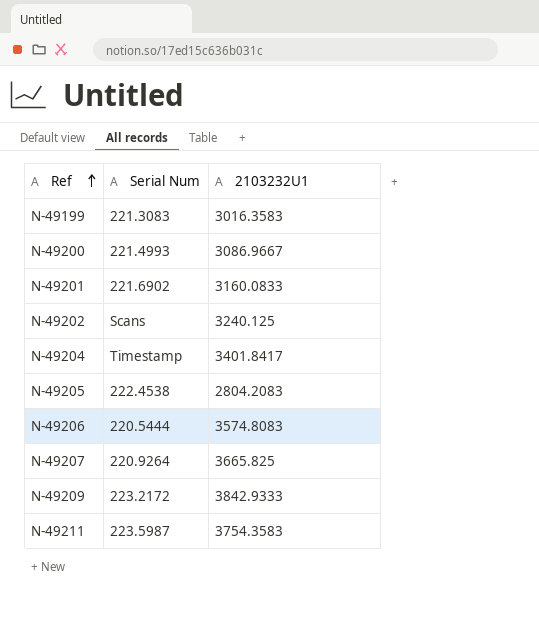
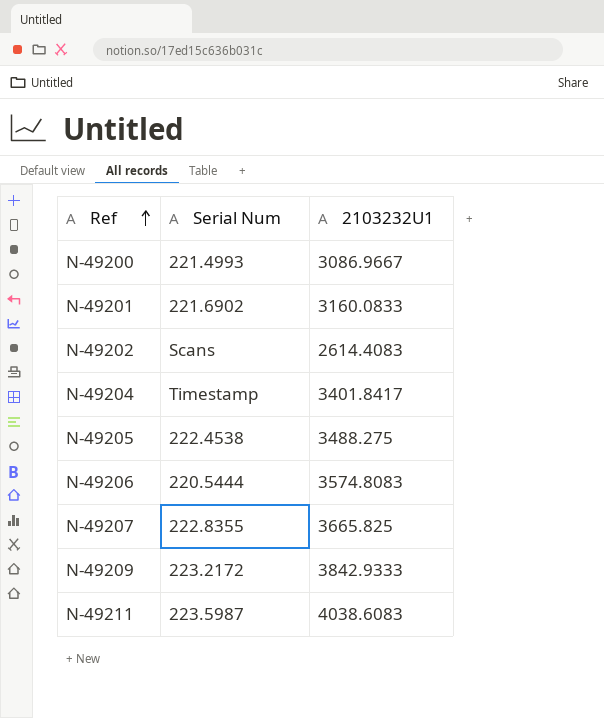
row N-49199: 221.3083 | 3016.3583 -> none
N-49202 | 2103232U1: 3240.125 -> 2614.4083
N-49205 | 2103232U1: 2804.2083 -> 3488.275
N-49207 | Serial Num: 220.9264 -> 222.8355
N-49211 | 2103232U1: 3754.3583 -> 4038.6083

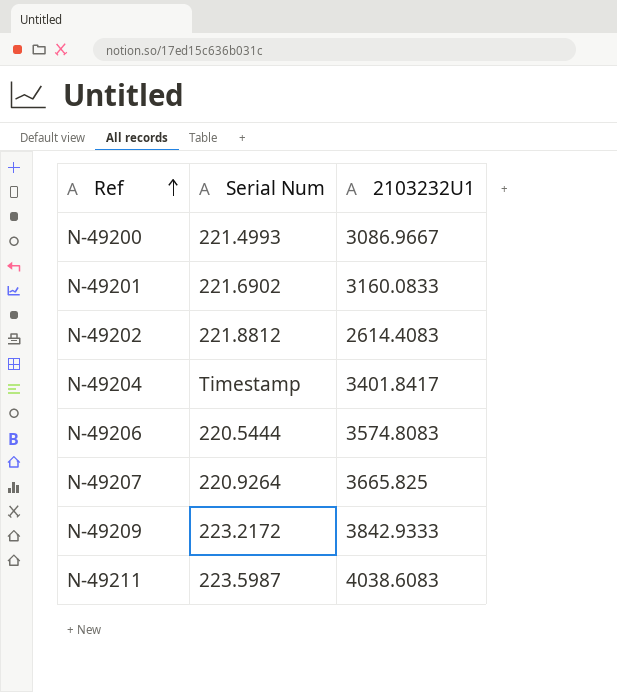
row N-49205: 222.4538 | 3488.275 -> none
N-49202 | Serial Num: Scans -> 221.8812
N-49207 | Serial Num: 222.8355 -> 220.9264

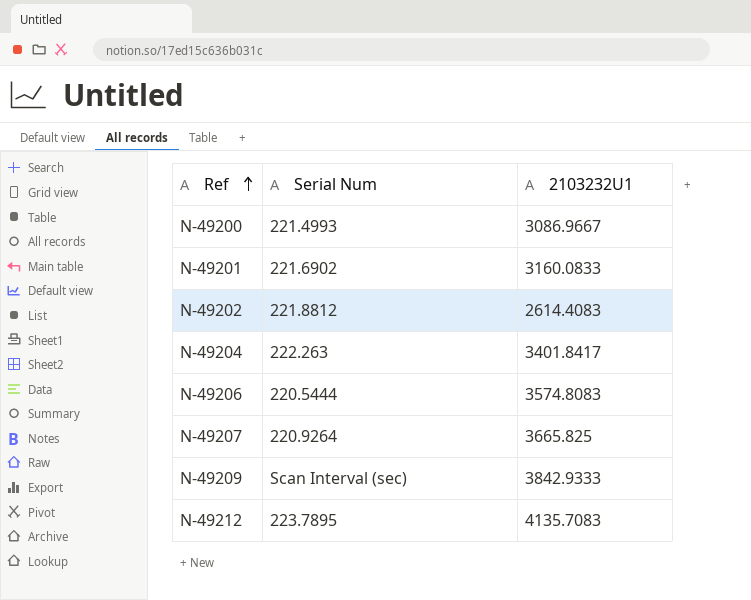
row N-49211: 223.5987 | 4038.6083 -> none
N-49204 | Serial Num: Timestamp -> 222.263
N-49209 | Serial Num: 223.2172 -> Scan Interval (sec)
row N-49212: none -> 223.7895 | 4135.7083

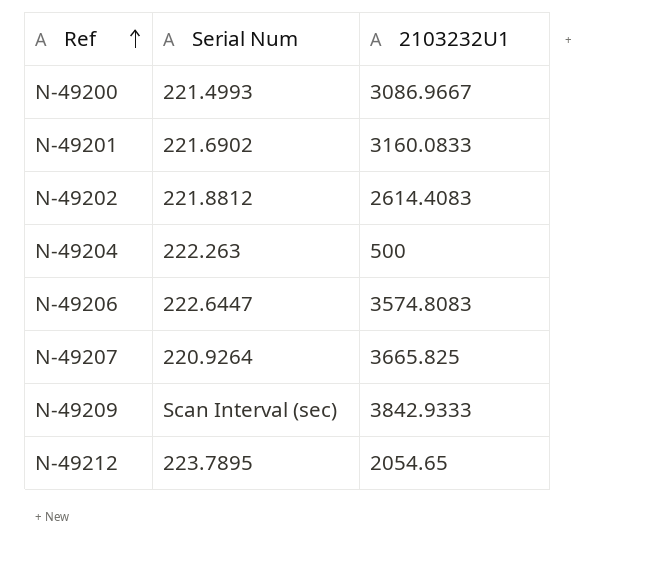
N-49204 | 2103232U1: 3401.8417 -> 500
N-49206 | Serial Num: 220.5444 -> 222.6447
N-49212 | 2103232U1: 4135.7083 -> 2054.65

